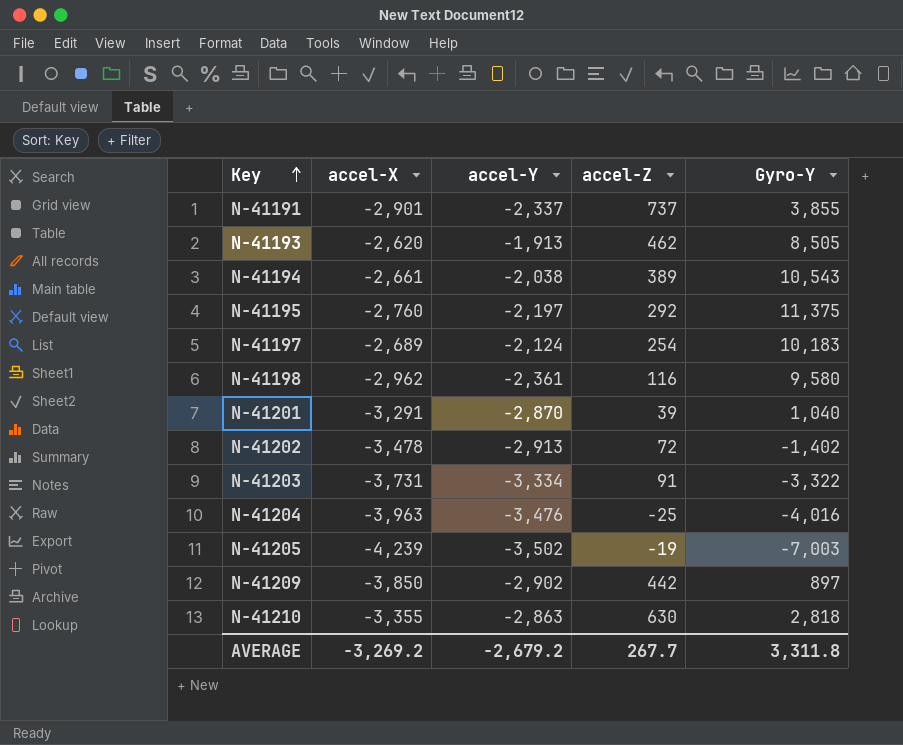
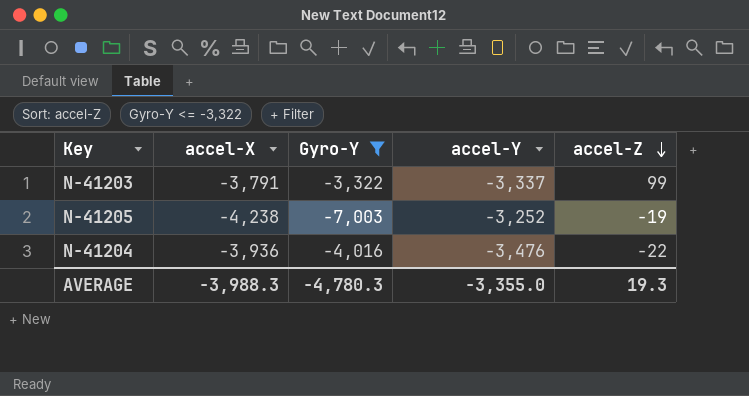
filter: none -> Gyro-Y <= -3,322
row order: Key ascending -> accel-Z descending
column Gyro-Y | position: 5 -> 3
N-41203 | accel-X: -3,731 -> -3,791
N-41203 | accel-Y: -3,334 -> -3,337
N-41203 | accel-Z: 91 -> 99
N-41205 | accel-X: -4,239 -> -4,238
N-41205 | accel-Y: -3,502 -> -3,252
N-41204 | accel-X: -3,963 -> -3,936
N-41204 | accel-Z: -25 -> -22
AVERAGE | accel-X: -3,269.2 -> -3,988.3
AVERAGE | Gyro-Y: 3,311.8 -> -4,780.3
AVERAGE | accel-Y: -2,679.2 -> -3,355.0
AVERAGE | accel-Z: 267.7 -> 19.3

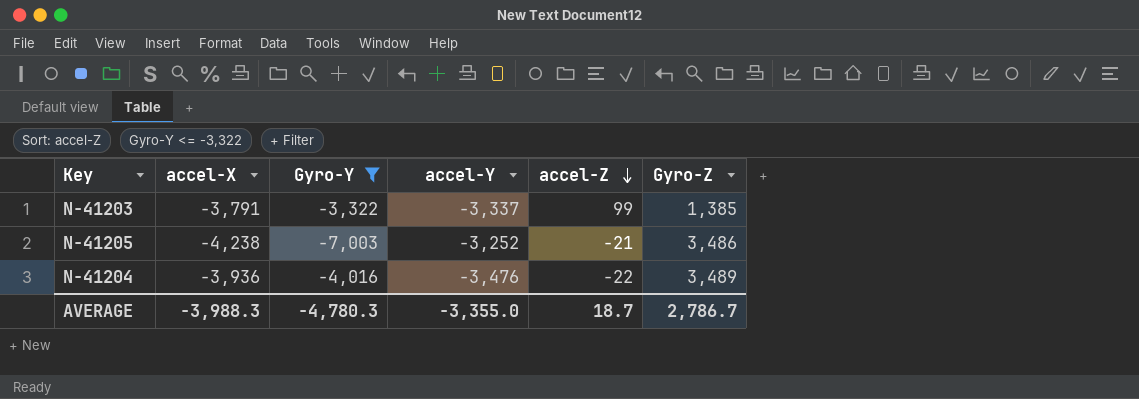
column Gyro-Z | position: none -> 6
N-41205 | accel-Z: -19 -> -21
AVERAGE | accel-Z: 19.3 -> 18.7

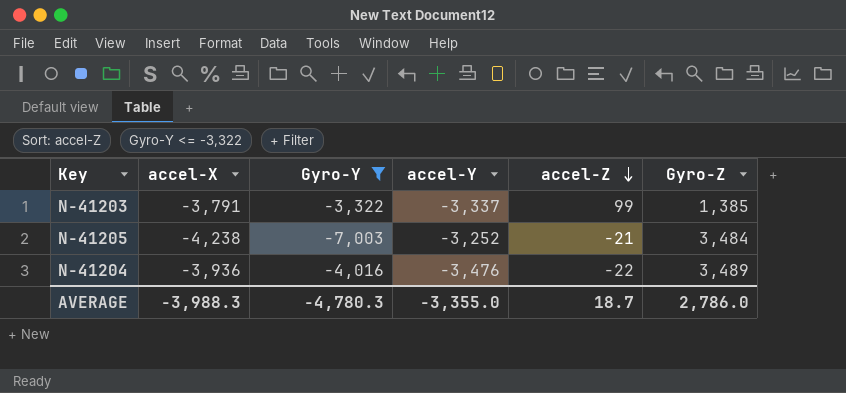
N-41205 | Gyro-Z: 3,486 -> 3,484
AVERAGE | Gyro-Z: 2,786.7 -> 2,786.0

